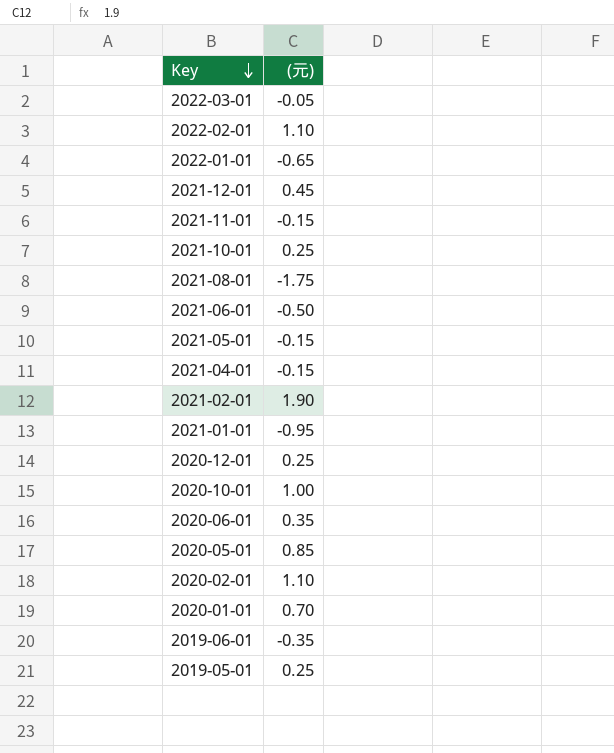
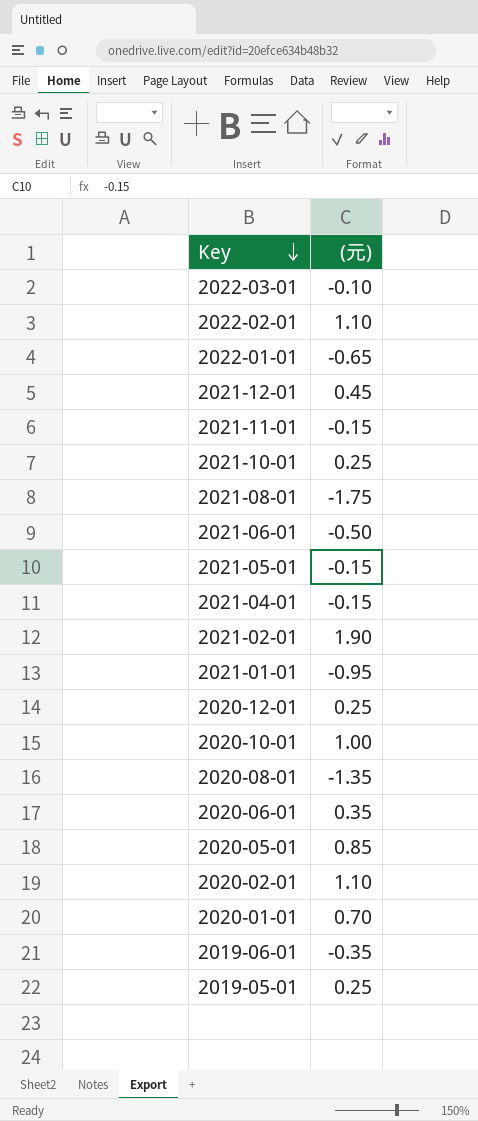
2022-03-01 | (元): -0.05 -> -0.10
row 2020-08-01: none -> -1.35

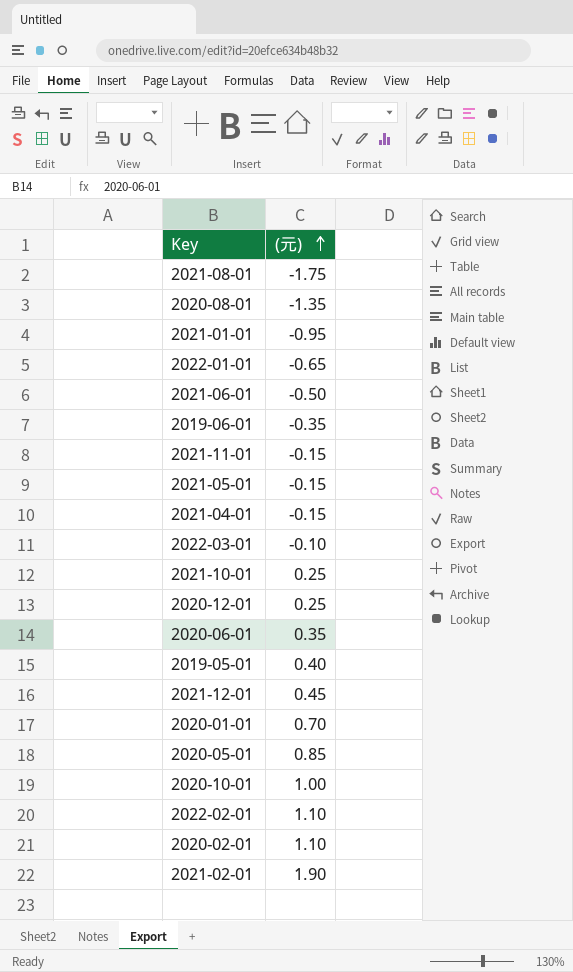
row order: Key descending -> (元) ascending
2019-05-01 | (元): 0.25 -> 0.40

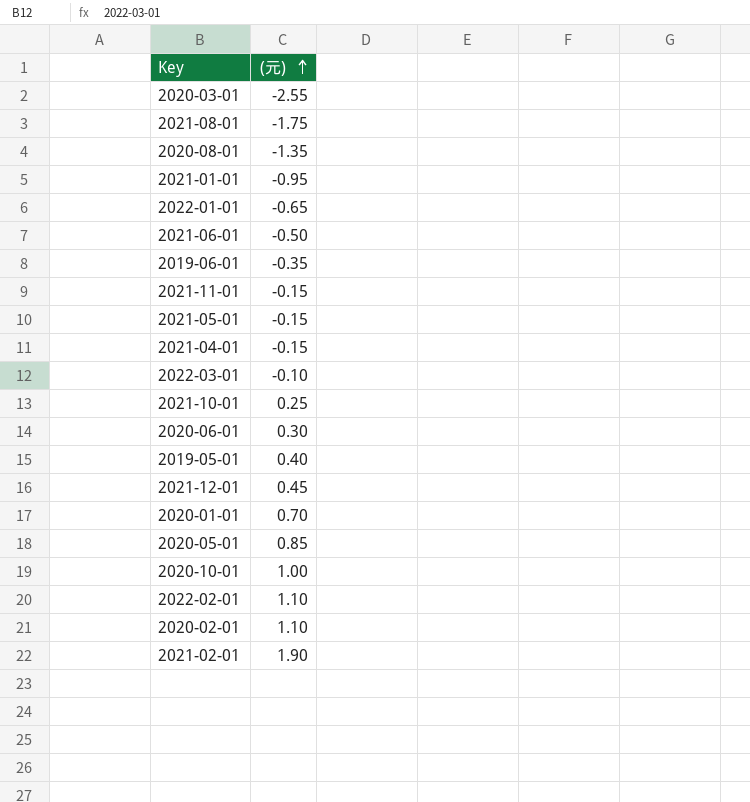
row 2020-12-01: 0.25 -> none
row 2020-03-01: none -> -2.55
2020-06-01 | (元): 0.35 -> 0.30

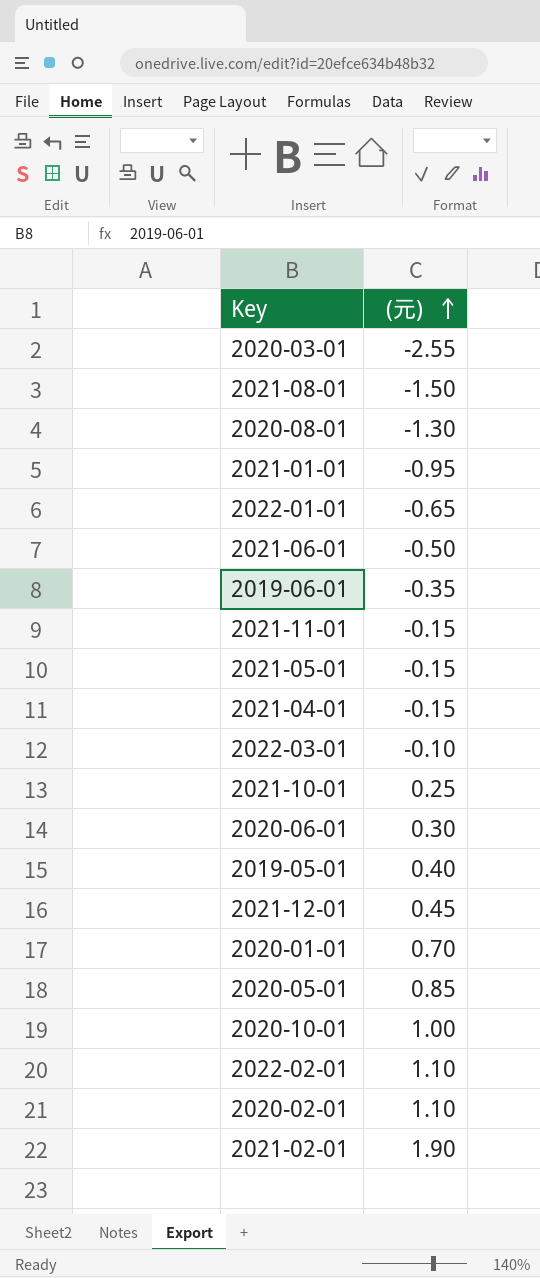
2021-08-01 | (元): -1.75 -> -1.50
2020-08-01 | (元): -1.35 -> -1.30

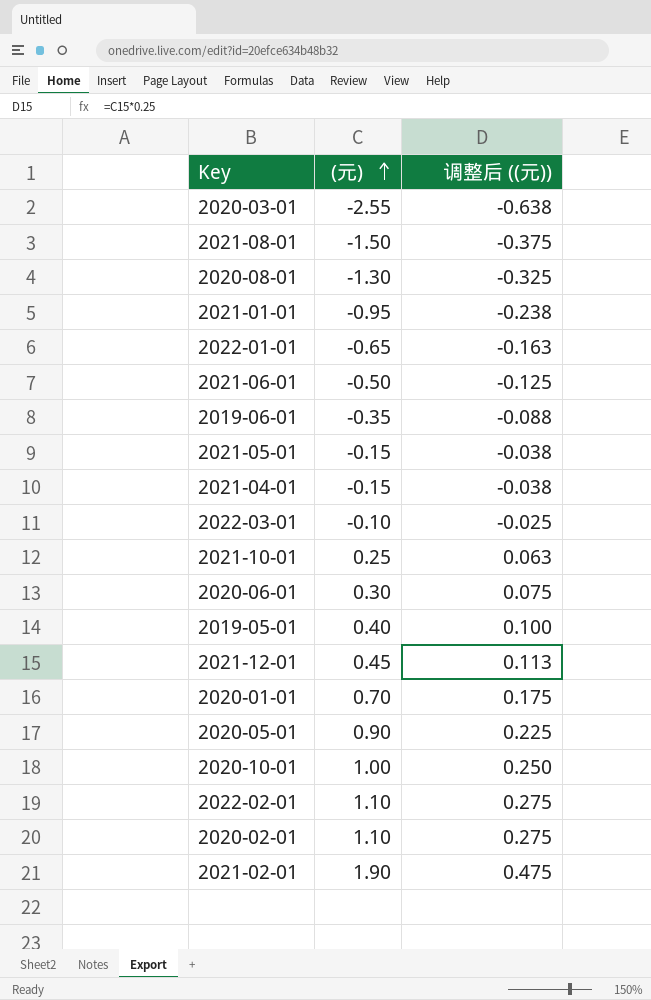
column 调整后 ((元)) | formula: none -> [(元)] * 0.25
row 2021-11-01: -0.15 -> none
2020-05-01 | (元): 0.85 -> 0.90

